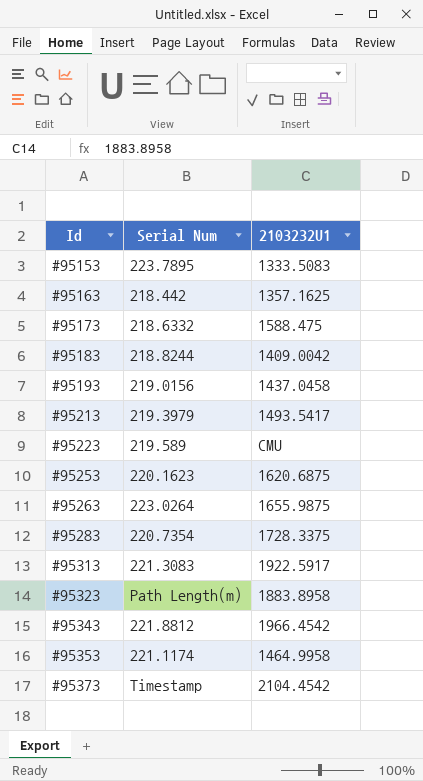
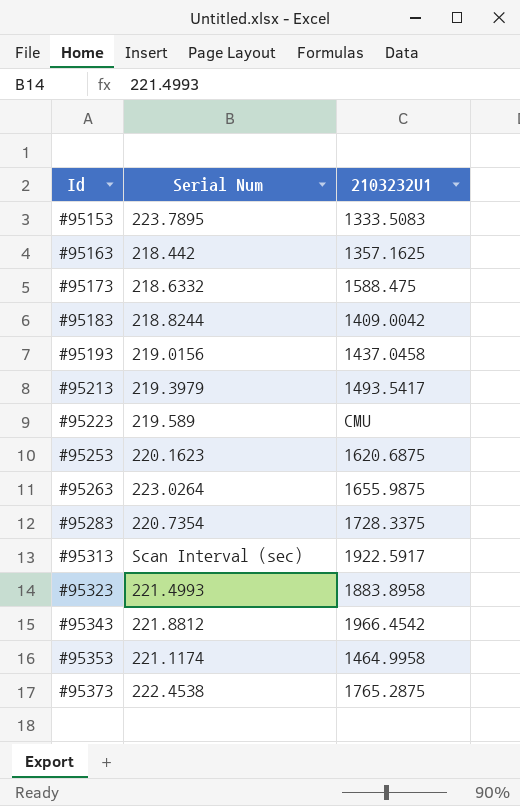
#95313 | Serial Num: 221.3083 -> Scan Interval (sec)
#95323 | Serial Num: Path Length(m) -> 221.4993
#95373 | Serial Num: Timestamp -> 222.4538
#95373 | 2103232U1: 2104.4542 -> 1765.2875

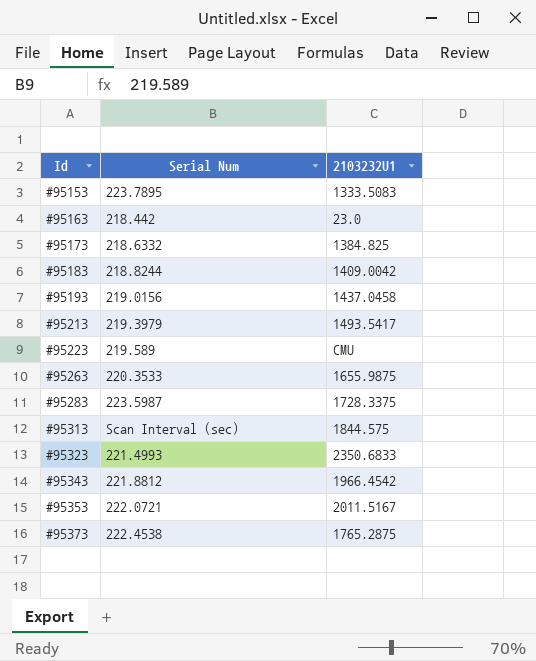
row #95253: 220.1623 | 1620.6875 -> none
#95163 | 2103232U1: 1357.1625 -> 23.0
#95173 | 2103232U1: 1588.475 -> 1384.825
#95263 | Serial Num: 223.0264 -> 220.3533
#95283 | Serial Num: 220.7354 -> 223.5987
#95313 | 2103232U1: 1922.5917 -> 1844.575
#95323 | 2103232U1: 1883.8958 -> 2350.6833
#95353 | Serial Num: 221.1174 -> 222.0721
#95353 | 2103232U1: 1464.9958 -> 2011.5167

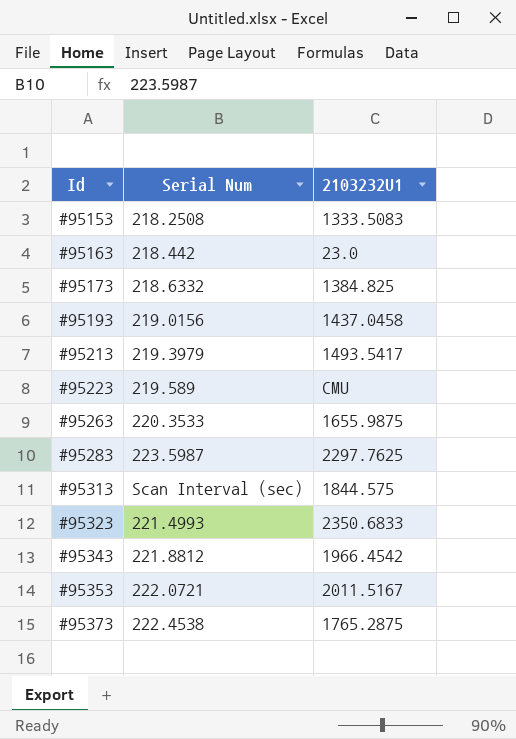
row #95183: 218.8244 | 1409.0042 -> none
#95153 | Serial Num: 223.7895 -> 218.2508
#95283 | 2103232U1: 1728.3375 -> 2297.7625

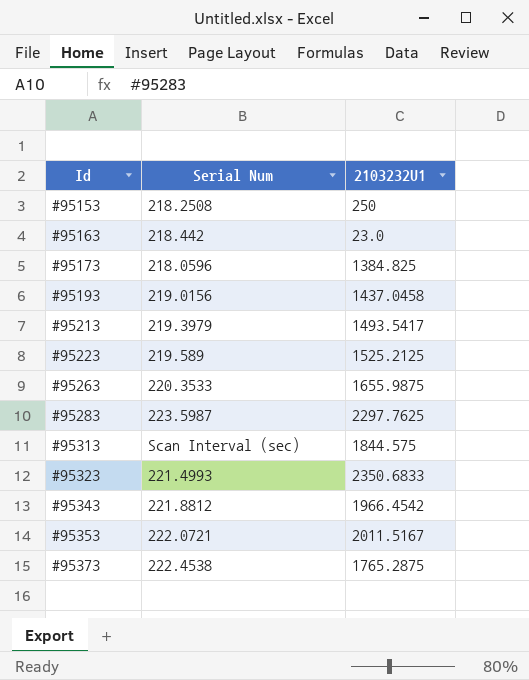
#95153 | 2103232U1: 1333.5083 -> 250
#95173 | Serial Num: 218.6332 -> 218.0596
#95223 | 2103232U1: CMU -> 1525.2125

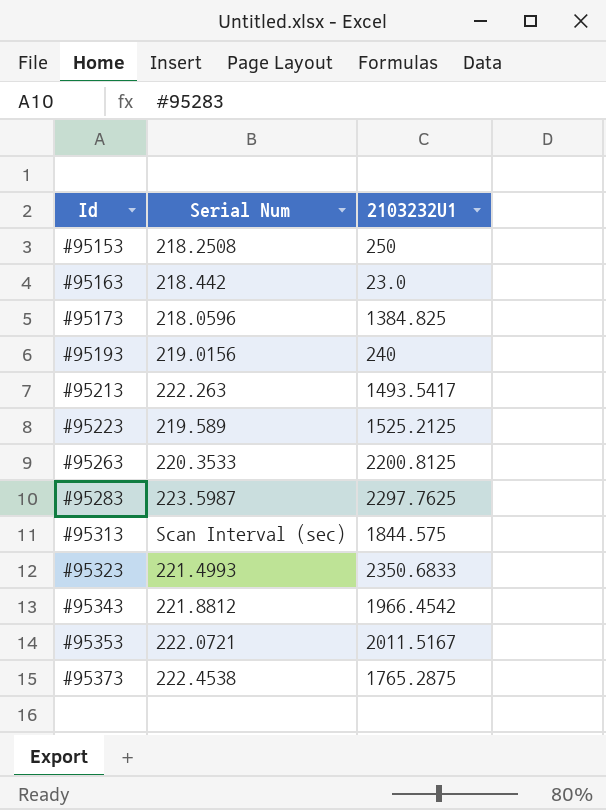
#95193 | 2103232U1: 1437.0458 -> 240
#95213 | Serial Num: 219.3979 -> 222.263
#95263 | 2103232U1: 1655.9875 -> 2200.8125

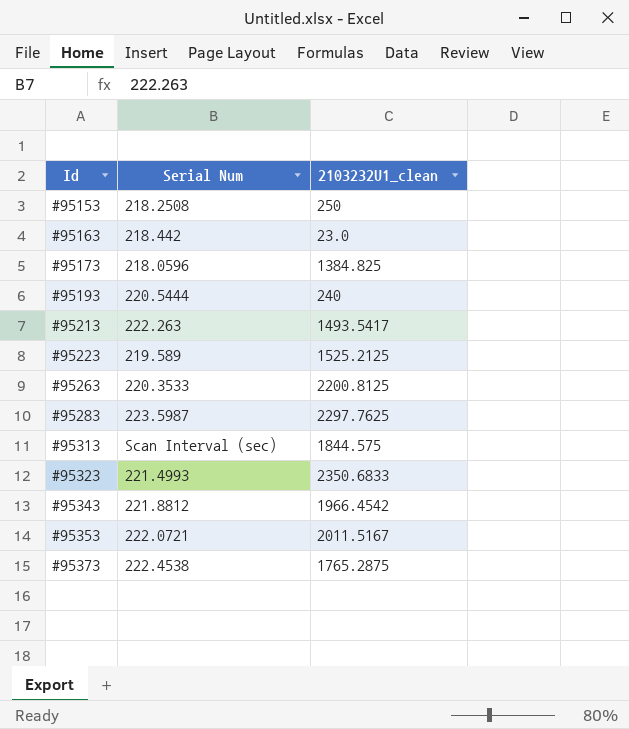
column name: 2103232U1 -> 2103232U1_clean
#95193 | Serial Num: 219.0156 -> 220.5444

